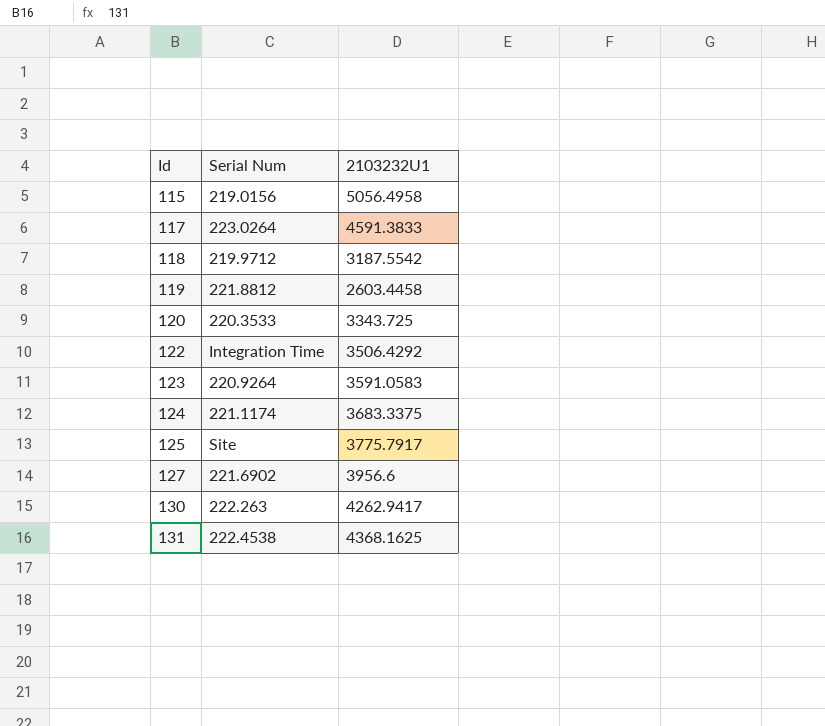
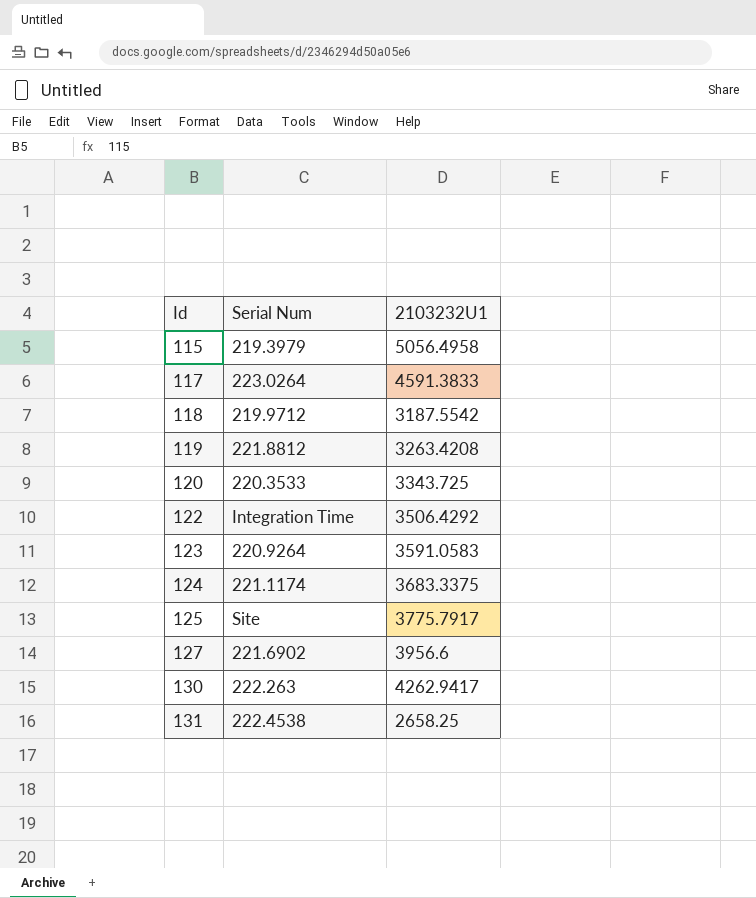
115 | Serial Num: 219.0156 -> 219.3979
119 | 2103232U1: 2603.4458 -> 3263.4208
131 | 2103232U1: 4368.1625 -> 2658.25

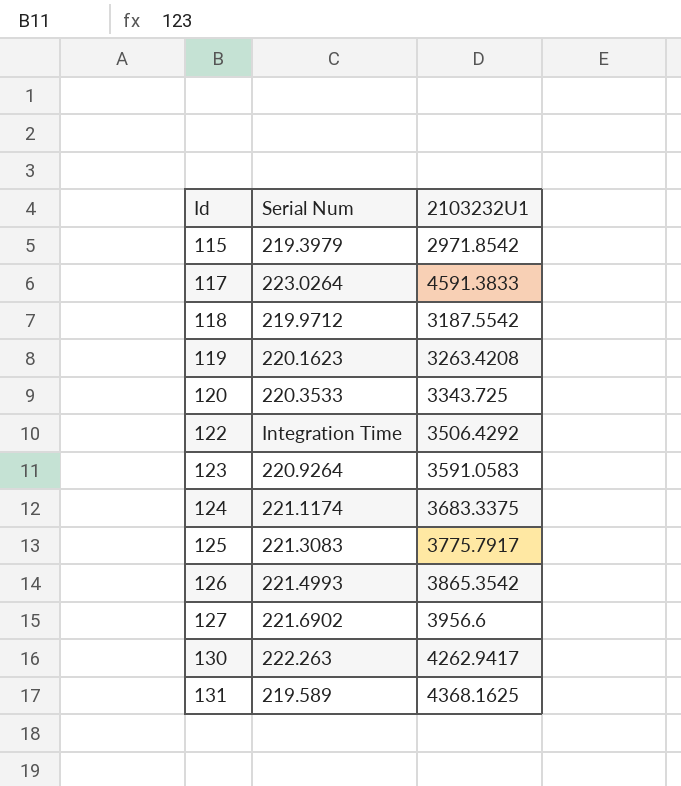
115 | 2103232U1: 5056.4958 -> 2971.8542
119 | Serial Num: 221.8812 -> 220.1623
125 | Serial Num: Site -> 221.3083
row 126: none -> 221.4993 | 3865.3542
131 | Serial Num: 222.4538 -> 219.589
131 | 2103232U1: 2658.25 -> 4368.1625

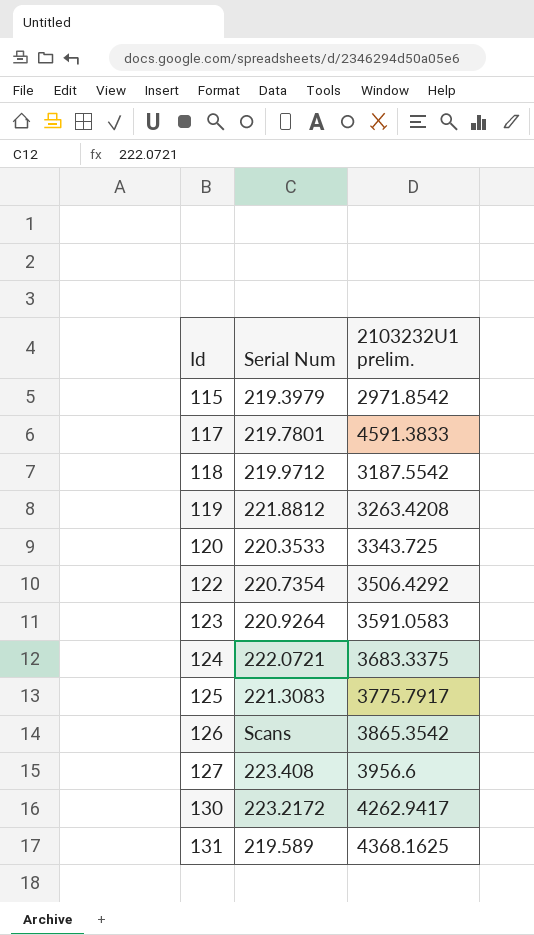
column name: 2103232U1 -> 2103232U1 prelim.
117 | Serial Num: 223.0264 -> 219.7801
119 | Serial Num: 220.1623 -> 221.8812
122 | Serial Num: Integration Time -> 220.7354
124 | Serial Num: 221.1174 -> 222.0721
126 | Serial Num: 221.4993 -> Scans
127 | Serial Num: 221.6902 -> 223.408
130 | Serial Num: 222.263 -> 223.2172

